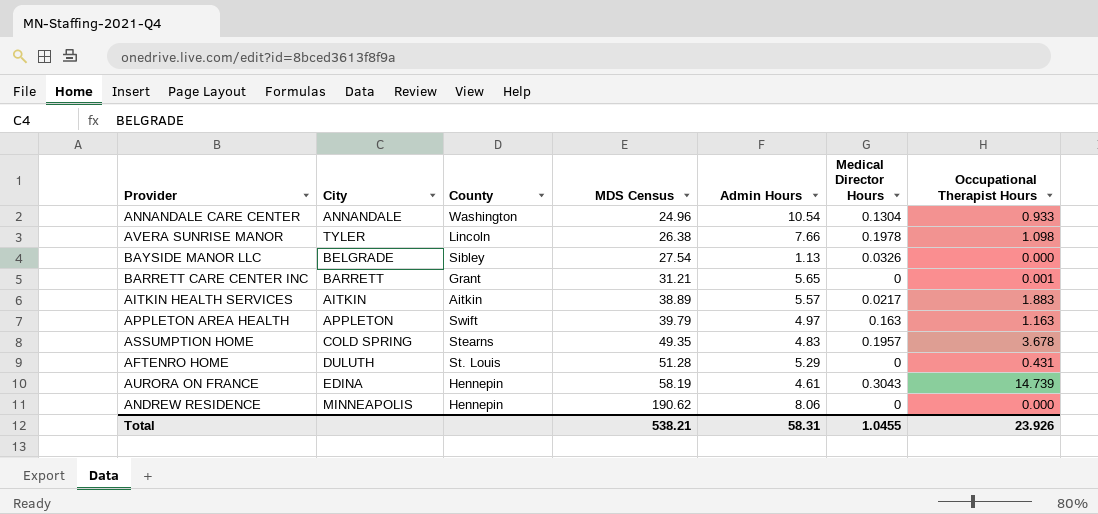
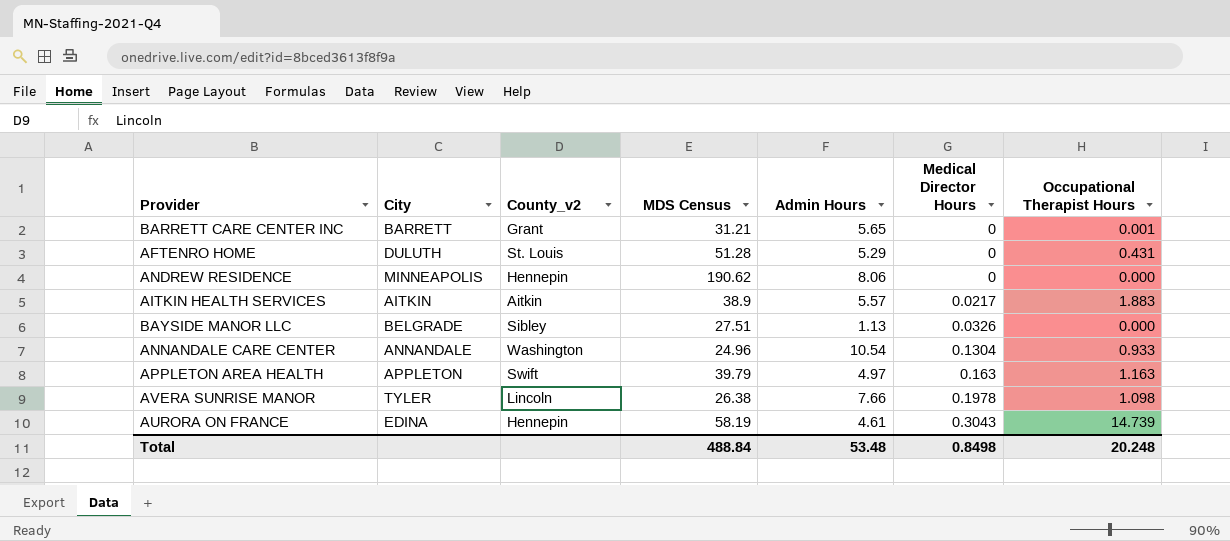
row order: MDS Census ascending -> Medical Director Hours ascending
column name: County -> County_v2
row ASSUMPTION HOME: COLD SPRING | Stearns | 49.35 | 4.83 | 0.1957 | 3.678 -> none
AITKIN HEALTH SERVICES | MDS Census: 38.89 -> 38.9
BAYSIDE MANOR LLC | MDS Census: 27.54 -> 27.51
Total | MDS Census: 538.21 -> 488.84
Total | Admin Hours: 58.31 -> 53.48
Total | Medical Director Hours: 1.0455 -> 0.8498
Total | Occupational Therapist Hours: 23.926 -> 20.248

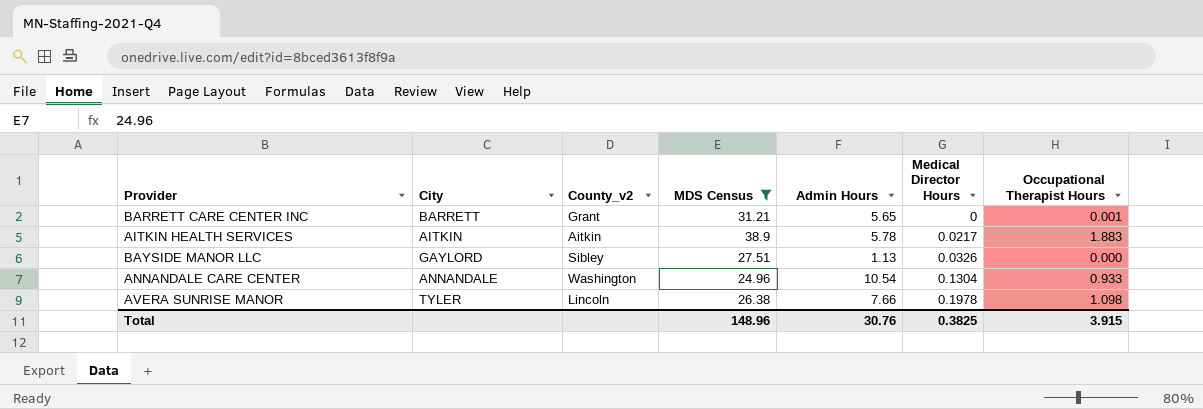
filter: none -> MDS Census <= 38.9
AITKIN HEALTH SERVICES | Admin Hours: 5.57 -> 5.78
BAYSIDE MANOR LLC | City: BELGRADE -> GAYLORD
Total | MDS Census: 488.84 -> 148.96
Total | Admin Hours: 53.48 -> 30.76
Total | Medical Director Hours: 0.8498 -> 0.3825
Total | Occupational Therapist Hours: 20.248 -> 3.915

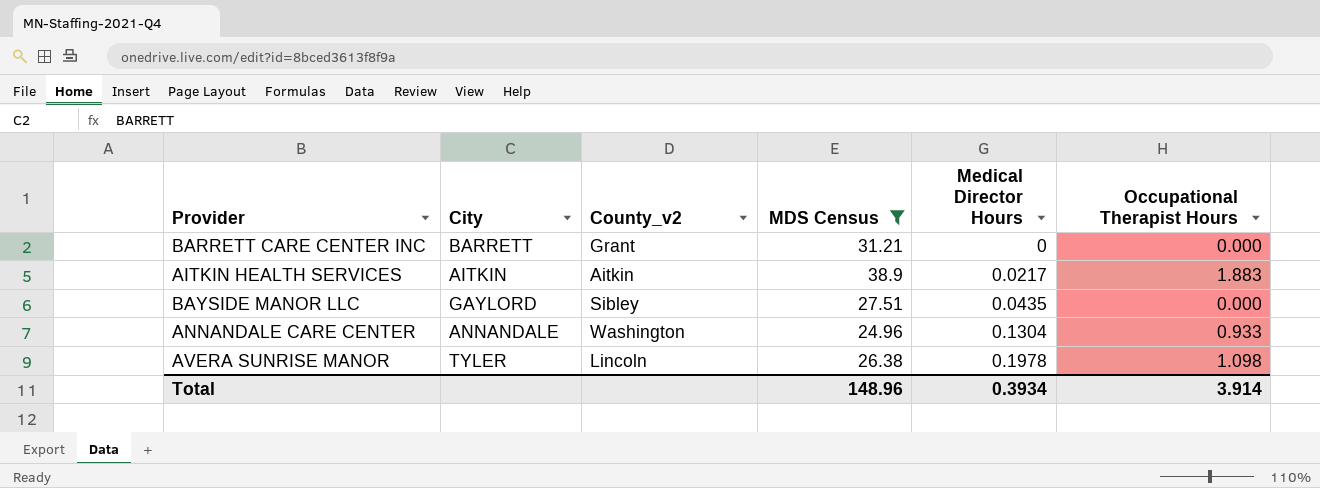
column Admin Hours | position: 5 -> none
BARRETT CARE CENTER INC | Occupational Therapist Hours: 0.001 -> 0.000
BAYSIDE MANOR LLC | Medical Director Hours: 0.0326 -> 0.0435
Total | Medical Director Hours: 0.3825 -> 0.3934
Total | Occupational Therapist Hours: 3.915 -> 3.914

